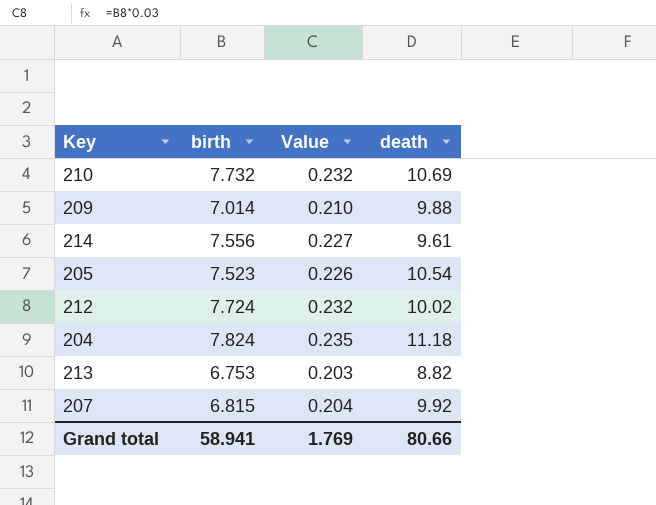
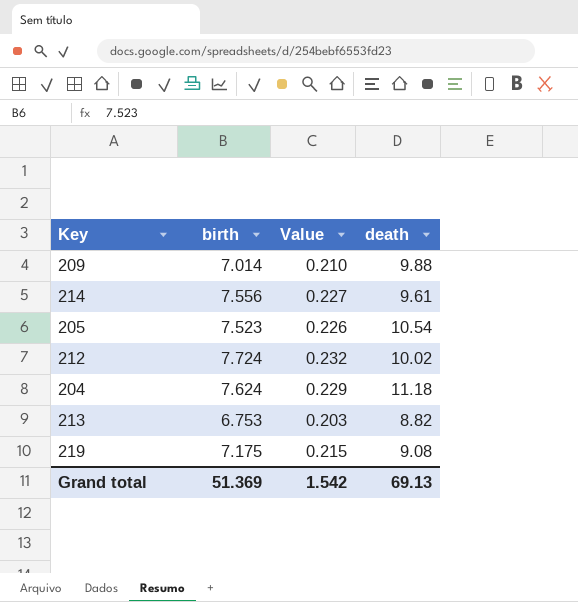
row 210: 7.732 | 0.232 | 10.69 -> none
row 207: 6.815 | 0.204 | 9.92 -> none
204 | birth: 7.824 -> 7.624
204 | Value: 0.235 -> 0.229
row 219: none -> 7.175 | 0.215 | 9.08
Grand total | birth: 58.941 -> 51.369
Grand total | Value: 1.769 -> 1.542
Grand total | death: 80.66 -> 69.13

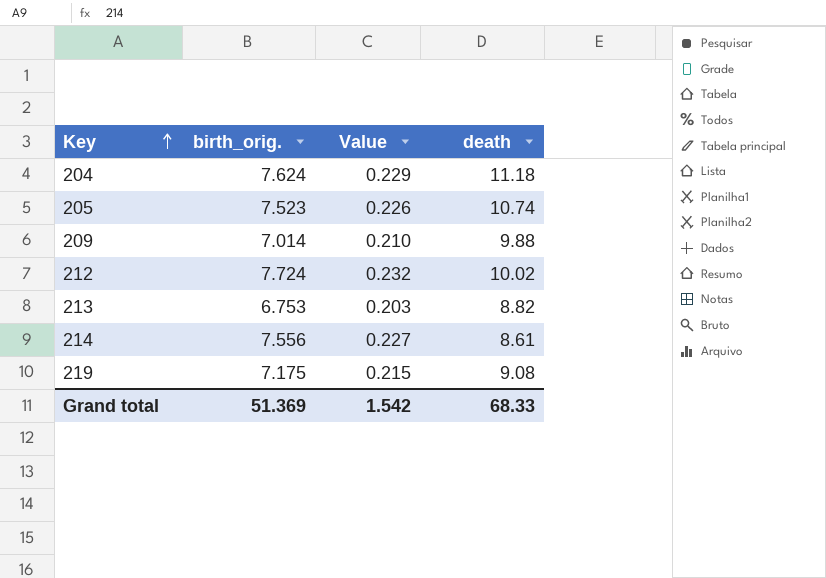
row order: none -> Key ascending
column name: birth -> birth_orig.
205 | death: 10.54 -> 10.74
214 | death: 9.61 -> 8.61
Grand total | death: 69.13 -> 68.33

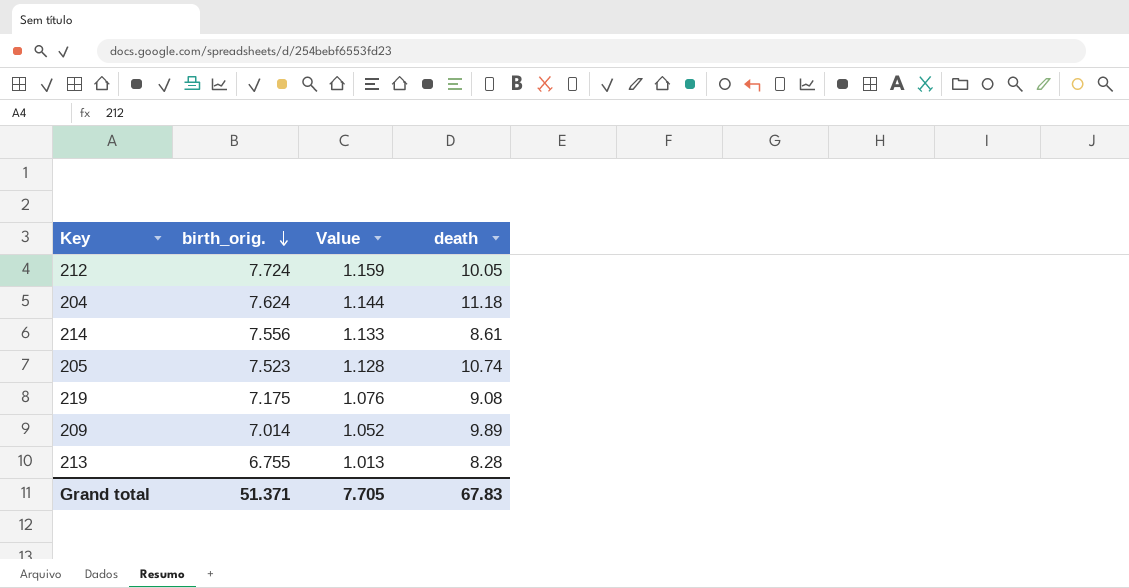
row order: Key ascending -> birth_orig. descending
column Value | formula: [birth_orig.] * 0.03 -> [birth_orig.] * 0.15
212 | death: 10.02 -> 10.05
209 | death: 9.88 -> 9.89
213 | birth_orig.: 6.753 -> 6.755
213 | death: 8.82 -> 8.28
Grand total | birth_orig.: 51.369 -> 51.371
Grand total | Value: 1.542 -> 7.705
Grand total | death: 68.33 -> 67.83

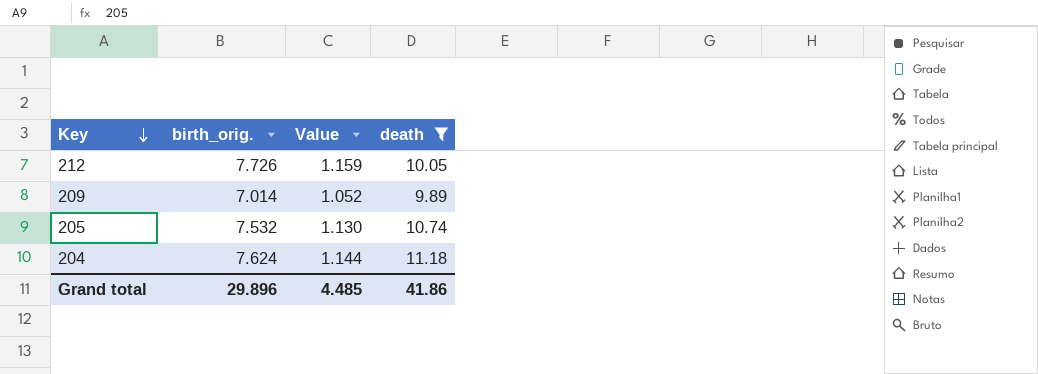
filter: none -> death >= 9.89
row order: birth_orig. descending -> Key descending
212 | birth_orig.: 7.724 -> 7.726
205 | birth_orig.: 7.523 -> 7.532
205 | Value: 1.128 -> 1.130
Grand total | birth_orig.: 51.371 -> 29.896
Grand total | Value: 7.705 -> 4.485
Grand total | death: 67.83 -> 41.86

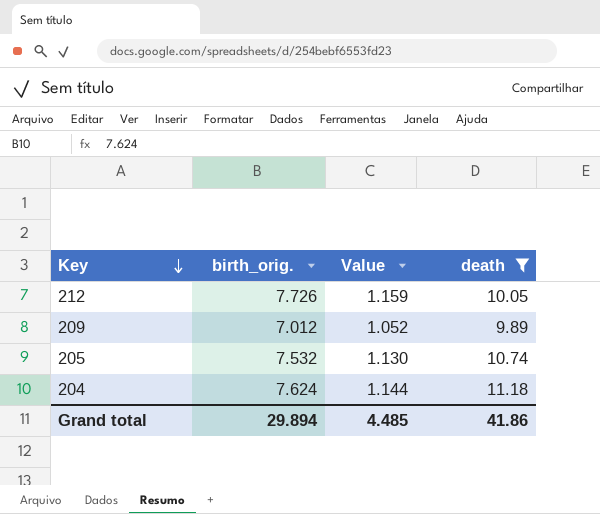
209 | birth_orig.: 7.014 -> 7.012
Grand total | birth_orig.: 29.896 -> 29.894

